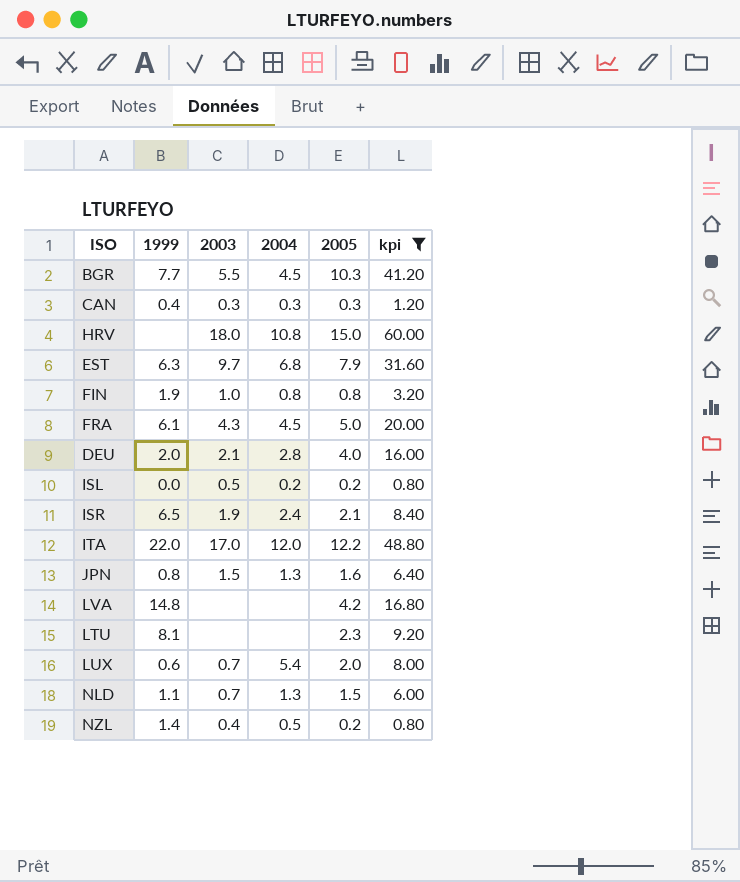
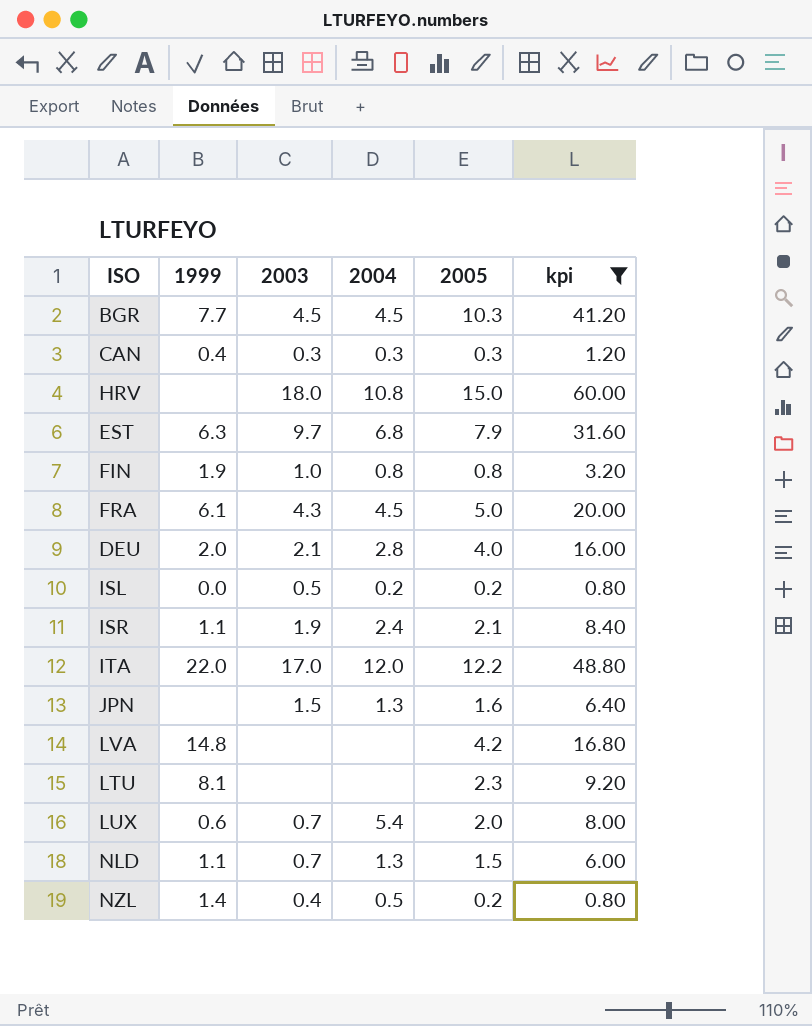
BGR | 2003: 5.5 -> 4.5
ISR | 1999: 6.5 -> 1.1
JPN | 1999: 0.8 -> none

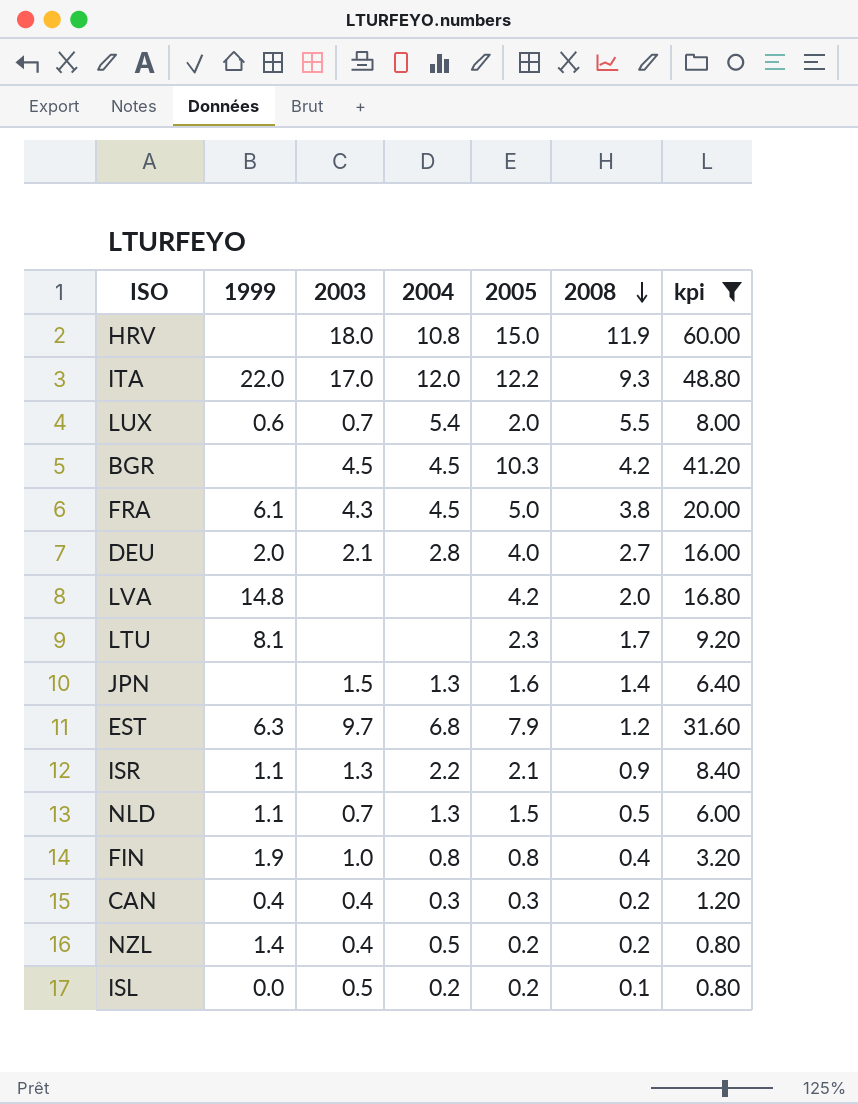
row order: none -> 2008 descending
column 2008 | position: none -> 6
BGR | 1999: 7.7 -> none
ISR | 2003: 1.9 -> 1.3
ISR | 2004: 2.4 -> 2.2
CAN | 2003: 0.3 -> 0.4

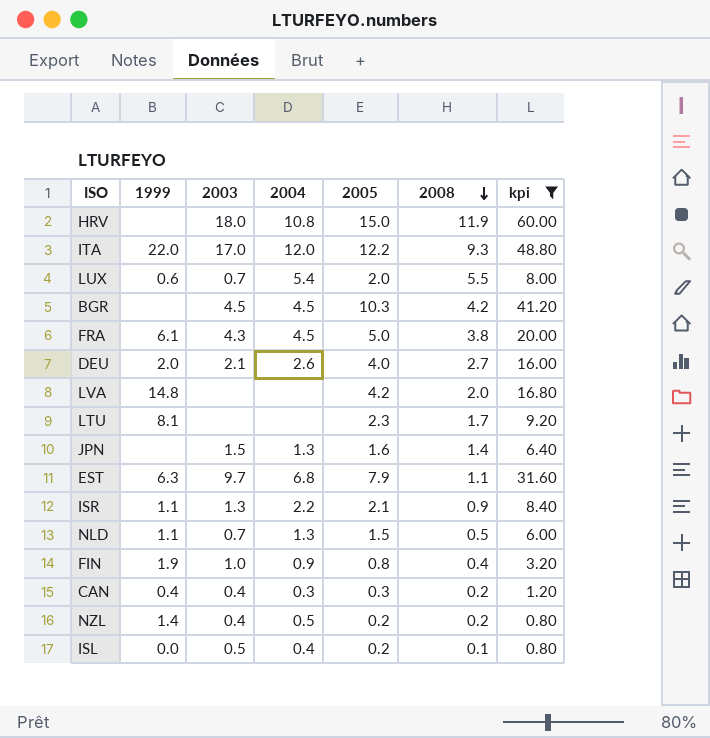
DEU | 2004: 2.8 -> 2.6
EST | 2008: 1.2 -> 1.1
FIN | 2004: 0.8 -> 0.9
ISL | 2004: 0.2 -> 0.4

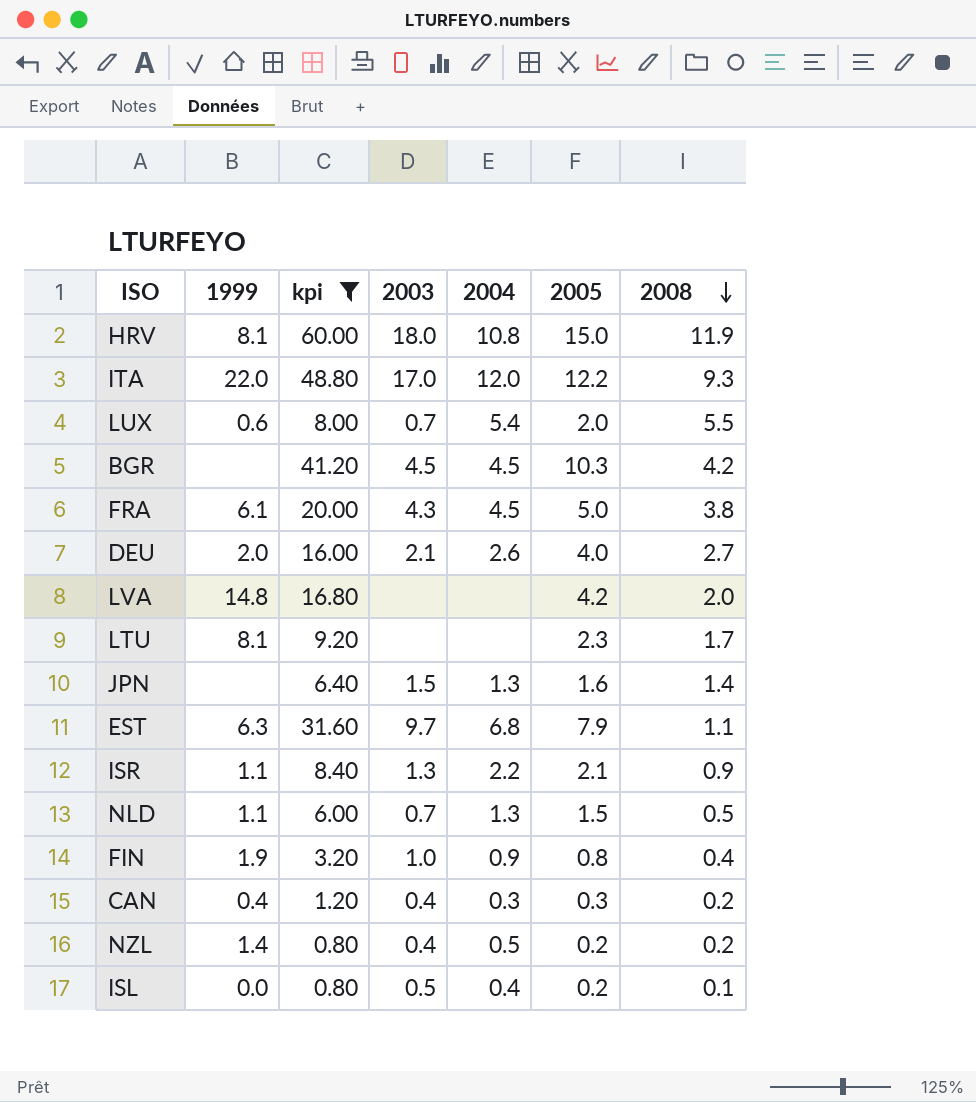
column kpi | position: 7 -> 3
HRV | 1999: none -> 8.1

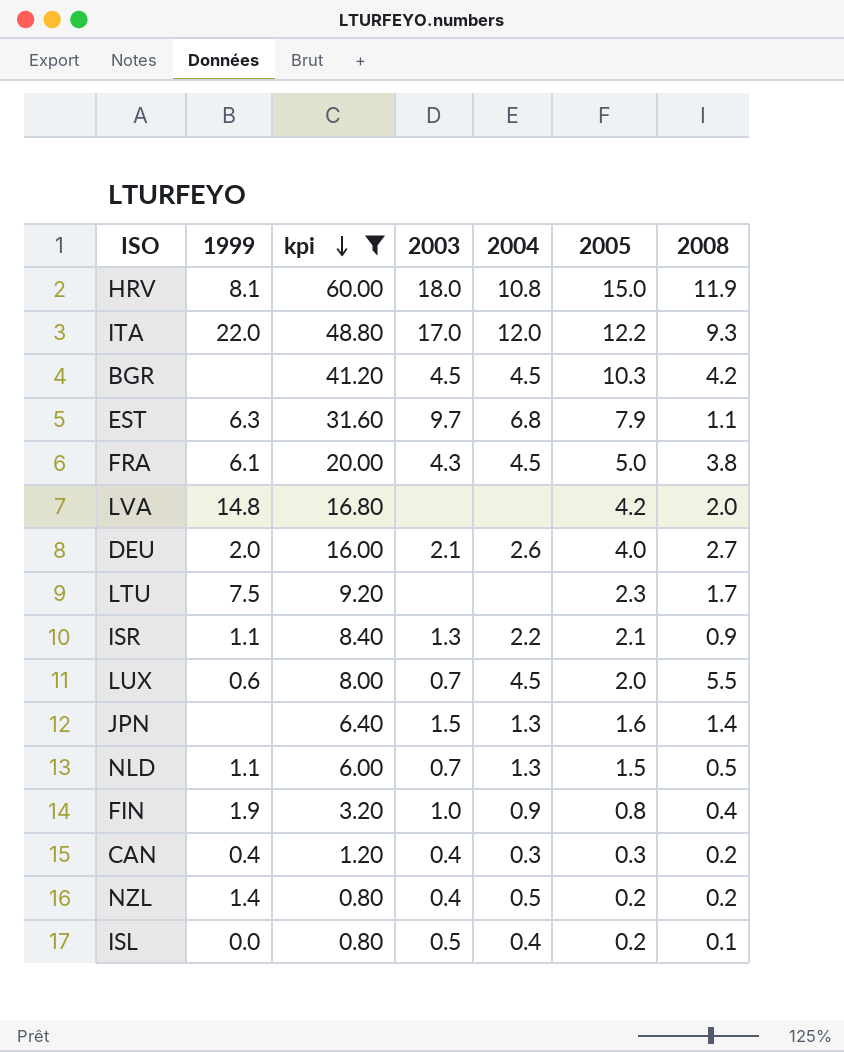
row order: 2008 descending -> kpi descending
LTU | 1999: 8.1 -> 7.5
LUX | 2004: 5.4 -> 4.5

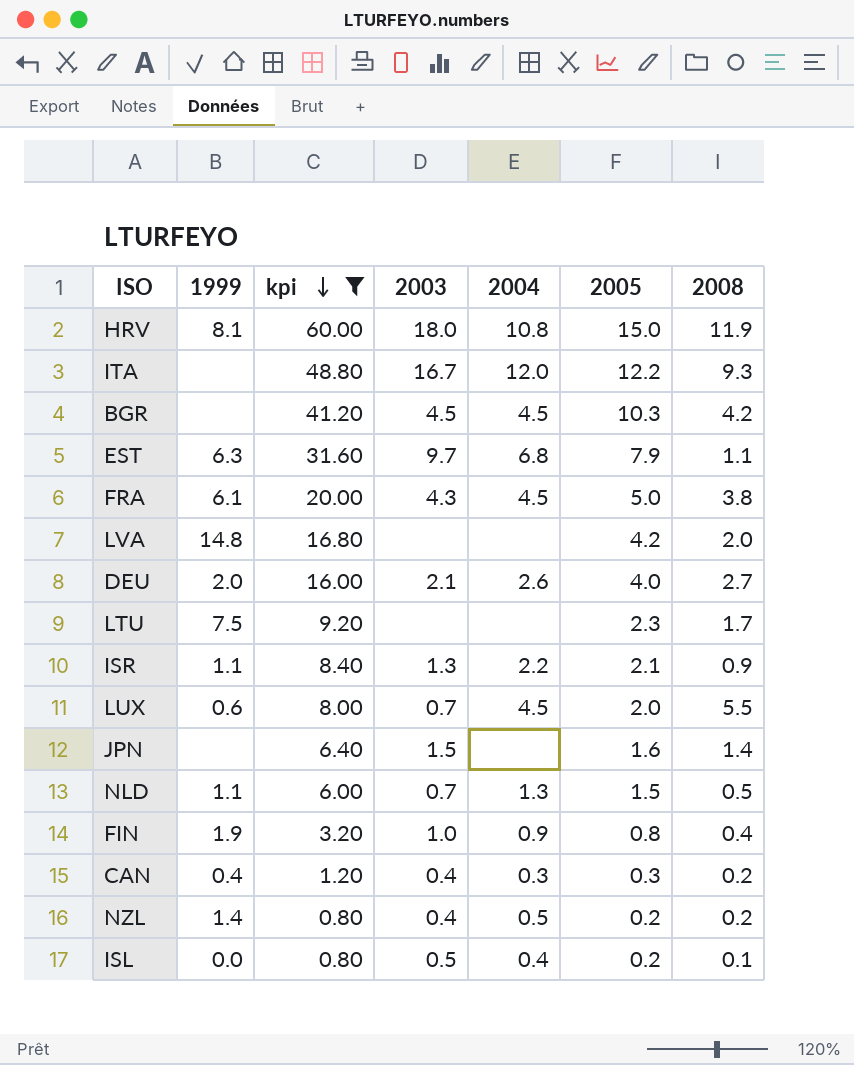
ITA | 1999: 22.0 -> none
ITA | 2003: 17.0 -> 16.7
JPN | 2004: 1.3 -> none

